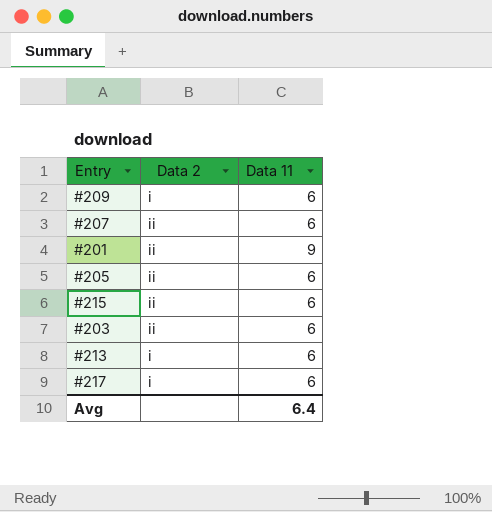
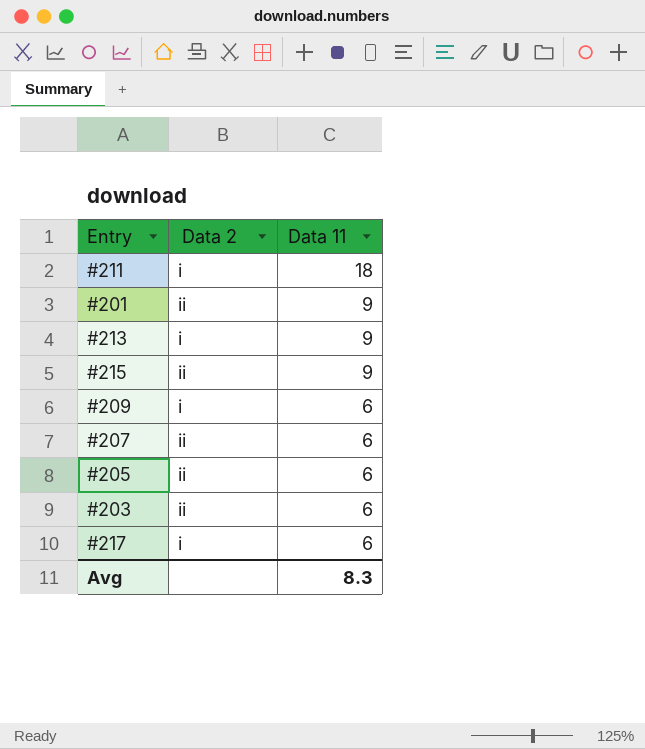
row order: none -> Data 11 descending
row #211: none -> i | 18
#213 | Data 11: 6 -> 9
#215 | Data 11: 6 -> 9
Avg | Data 11: 6.4 -> 8.3

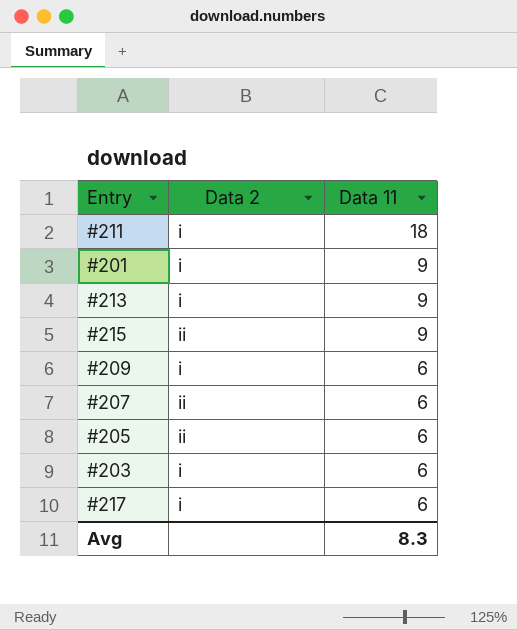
#201 | Data 2: ii -> i
#203 | Data 2: ii -> i

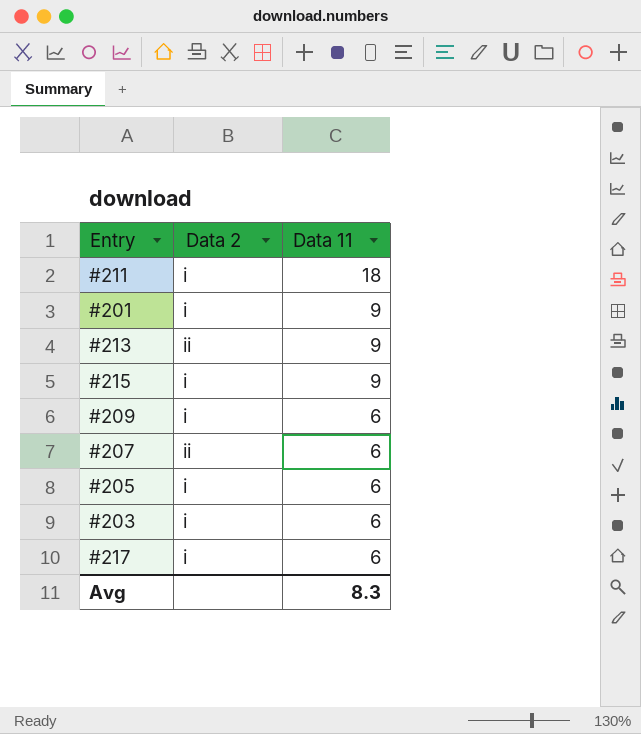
#213 | Data 2: i -> ii
#215 | Data 2: ii -> i
#205 | Data 2: ii -> i

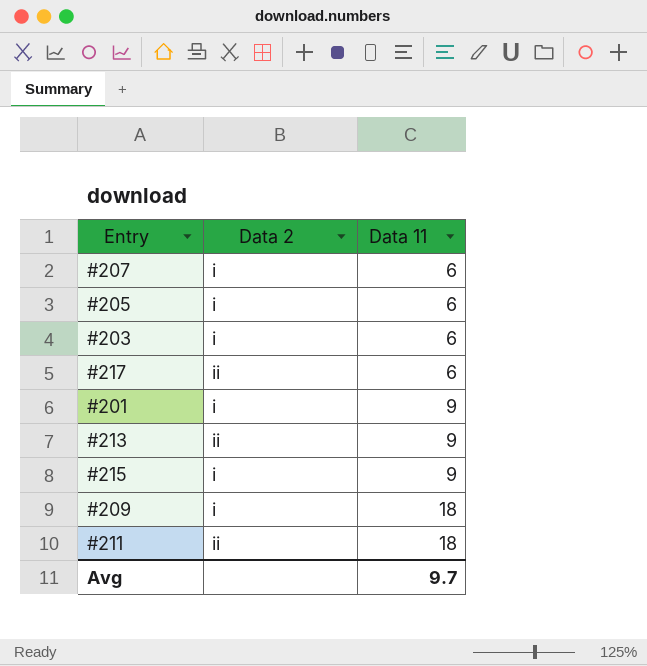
row order: Data 11 descending -> Data 11 ascending
#207 | Data 2: ii -> i
#217 | Data 2: i -> ii
#209 | Data 11: 6 -> 18
#211 | Data 2: i -> ii
Avg | Data 11: 8.3 -> 9.7

